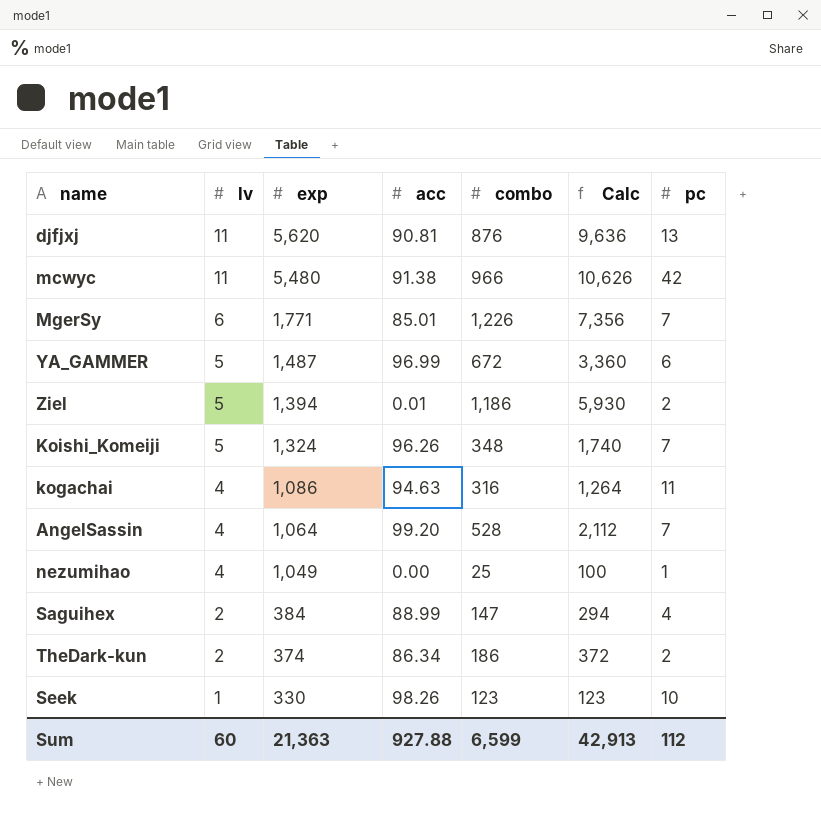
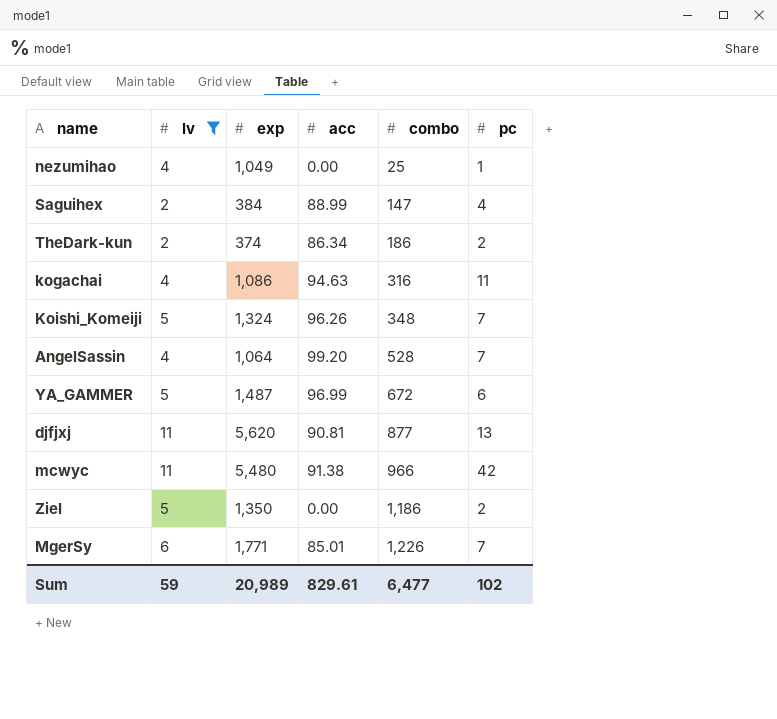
filter: none -> lv != 1
row order: lv descending -> combo ascending
column Calc | formula: [lv] * [combo] -> none
djfjxj | combo: 876 -> 877
Ziel | exp: 1,394 -> 1,350
Ziel | acc: 0.01 -> 0.00
Sum | lv: 60 -> 59
Sum | exp: 21,363 -> 20,989
Sum | acc: 927.88 -> 829.61
Sum | combo: 6,599 -> 6,477
Sum | pc: 112 -> 102

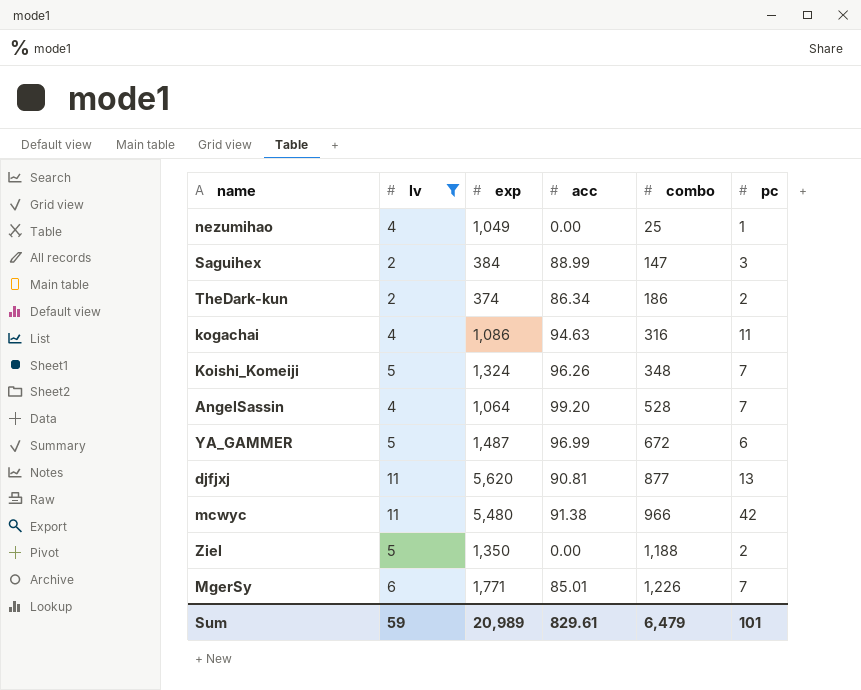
Saguihex | pc: 4 -> 3
Ziel | combo: 1,186 -> 1,188
Sum | combo: 6,477 -> 6,479
Sum | pc: 102 -> 101

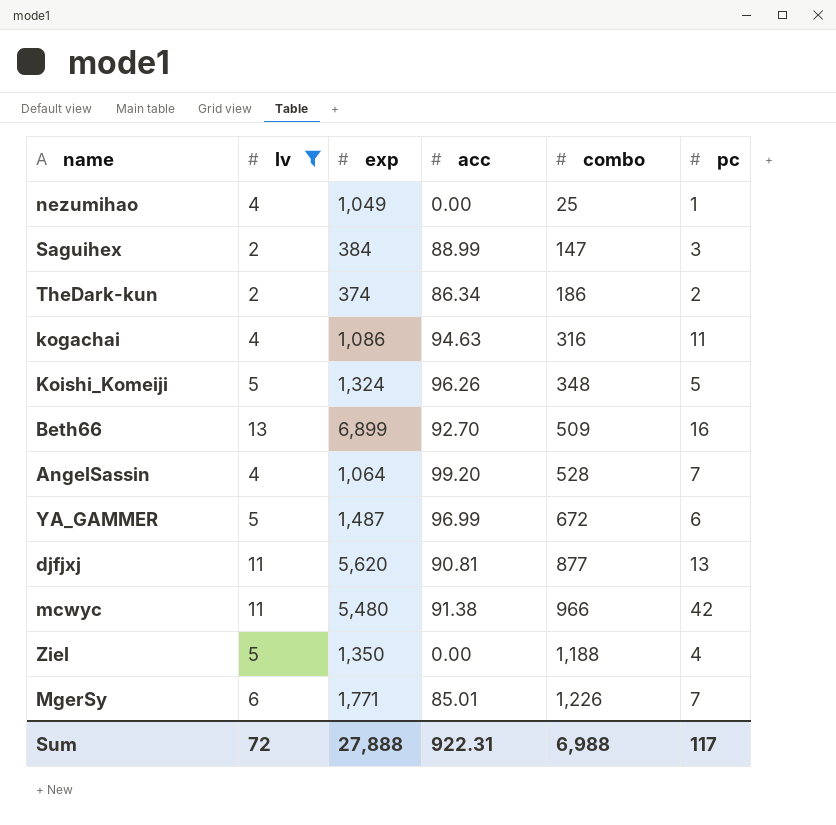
Koishi_Komeiji | pc: 7 -> 5
row Beth66: none -> 13 | 6,899 | 92.70 | 509 | 16
Ziel | pc: 2 -> 4
Sum | lv: 59 -> 72
Sum | exp: 20,989 -> 27,888
Sum | acc: 829.61 -> 922.31
Sum | combo: 6,479 -> 6,988
Sum | pc: 101 -> 117

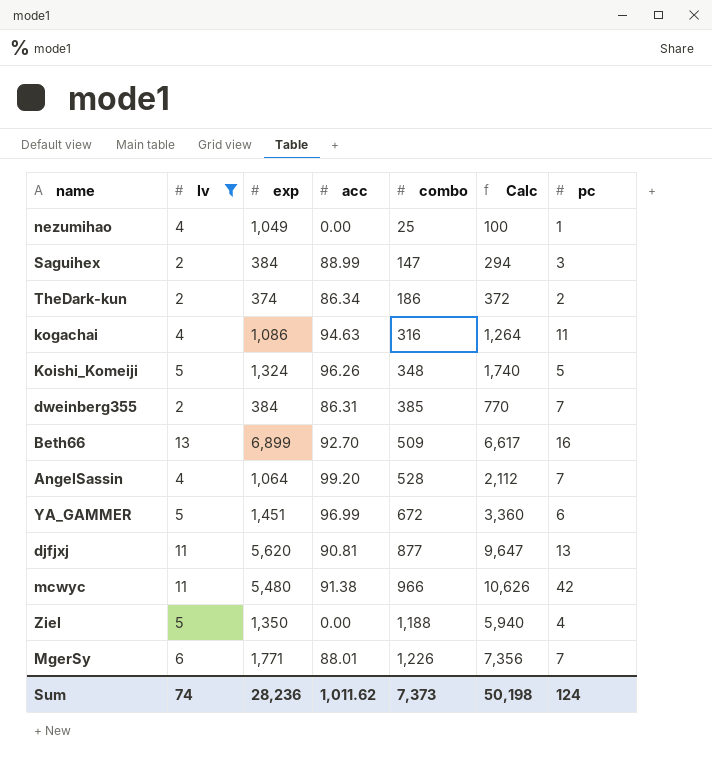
column Calc | formula: none -> [lv] * [combo]
row dweinberg355: none -> 2 | 384 | 86.31 | 385 | 770 | 7
YA_GAMMER | exp: 1,487 -> 1,451
MgerSy | acc: 85.01 -> 88.01
Sum | lv: 72 -> 74
Sum | exp: 27,888 -> 28,236
Sum | acc: 922.31 -> 1,011.62
Sum | combo: 6,988 -> 7,373
Sum | pc: 117 -> 124

